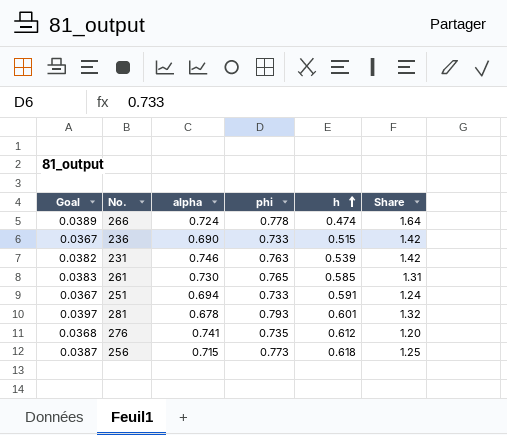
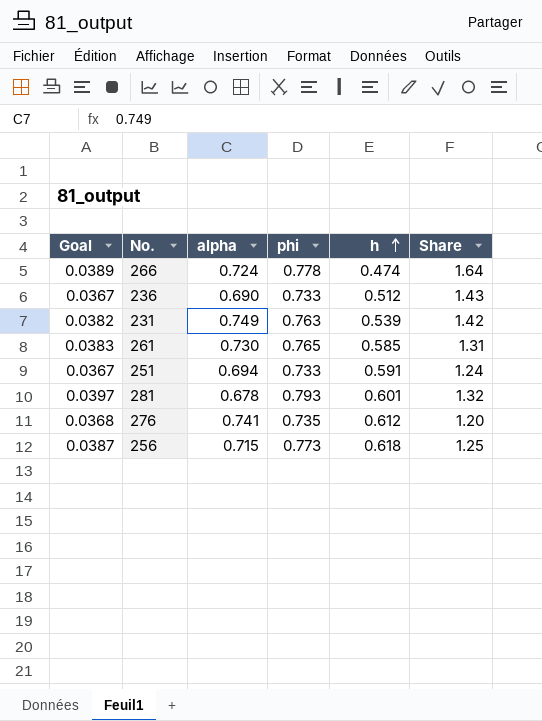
236 | h: 0.515 -> 0.512
236 | Share: 1.42 -> 1.43
231 | alpha: 0.746 -> 0.749

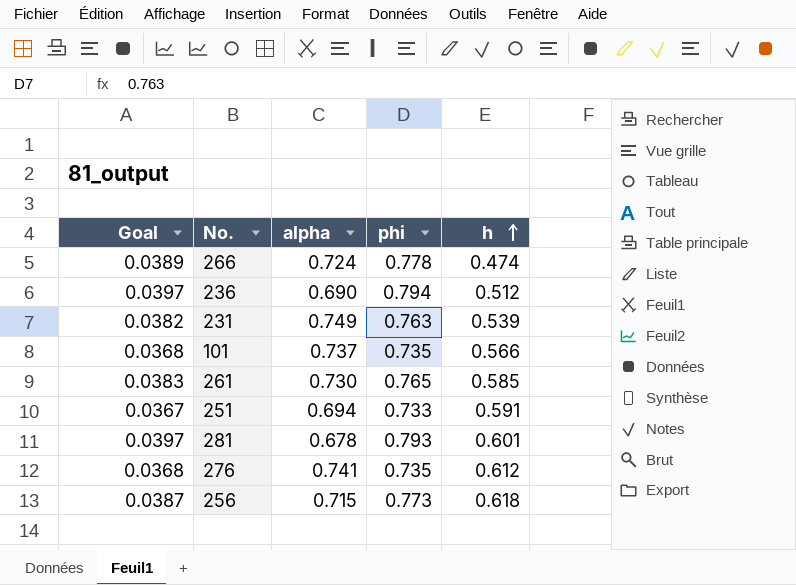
column Share | formula: [phi] / [h] -> none
236 | Goal: 0.0367 -> 0.0397
236 | phi: 0.733 -> 0.794
row 101: none -> 0.0368 | 0.737 | 0.735 | 0.566

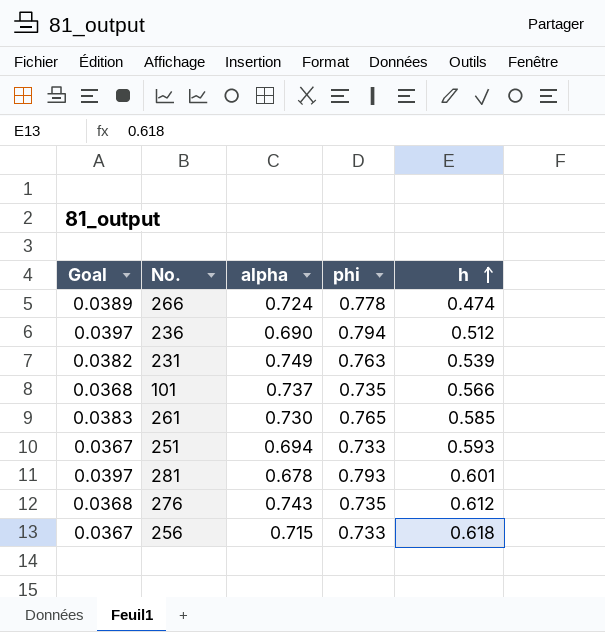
251 | h: 0.591 -> 0.593
276 | alpha: 0.741 -> 0.743
256 | Goal: 0.0387 -> 0.0367
256 | phi: 0.773 -> 0.733

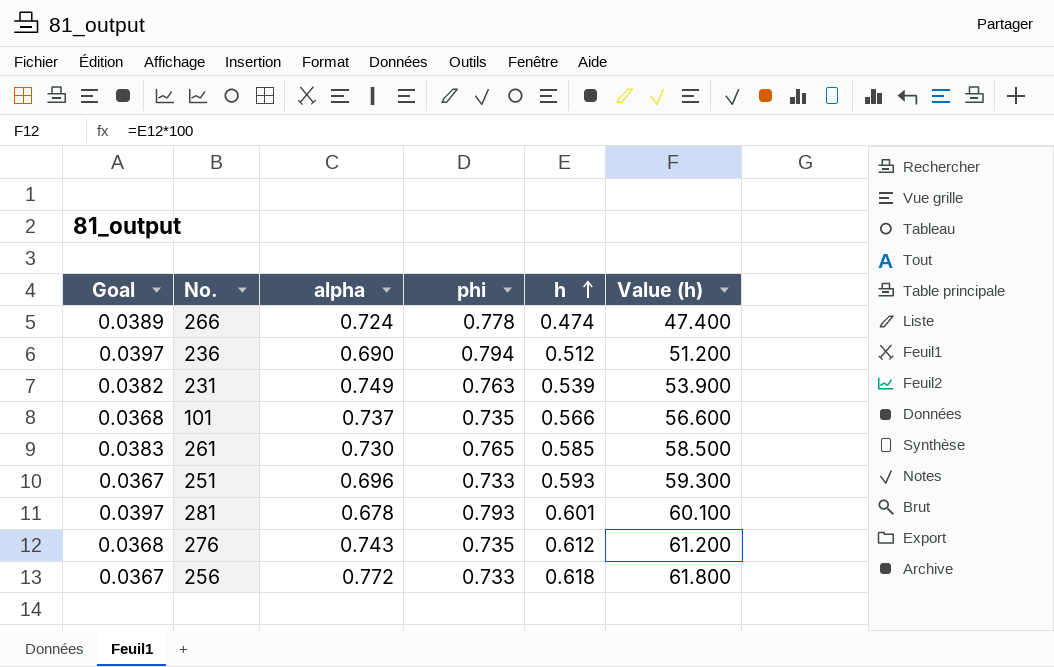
column Value (h) | formula: none -> [h] * 100
251 | alpha: 0.694 -> 0.696
256 | alpha: 0.715 -> 0.772

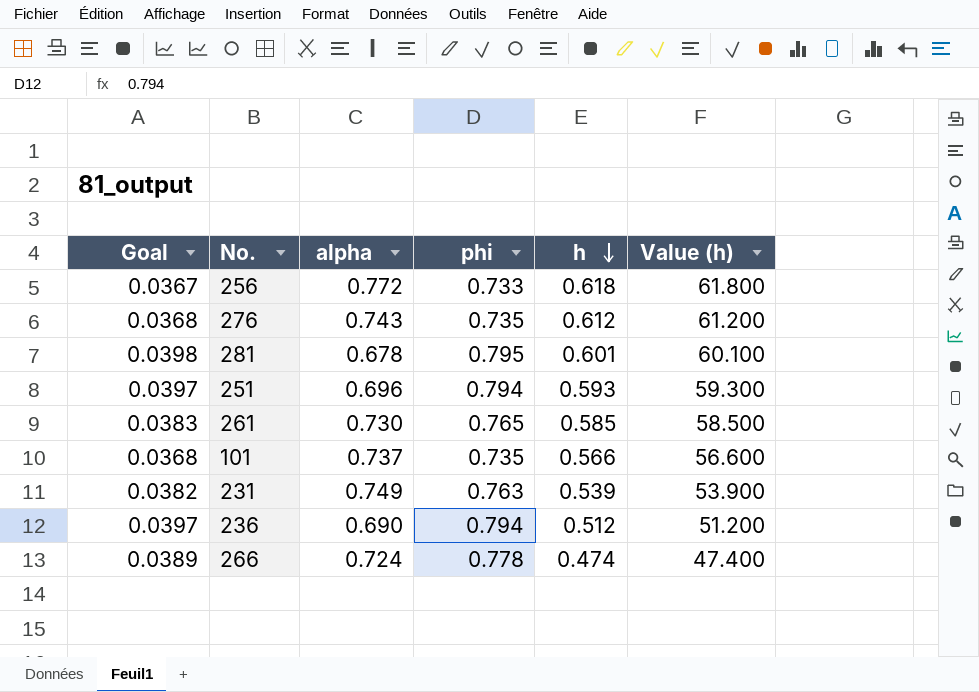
row order: h ascending -> h descending
281 | Goal: 0.0397 -> 0.0398
281 | phi: 0.793 -> 0.795
251 | Goal: 0.0367 -> 0.0397
251 | phi: 0.733 -> 0.794

